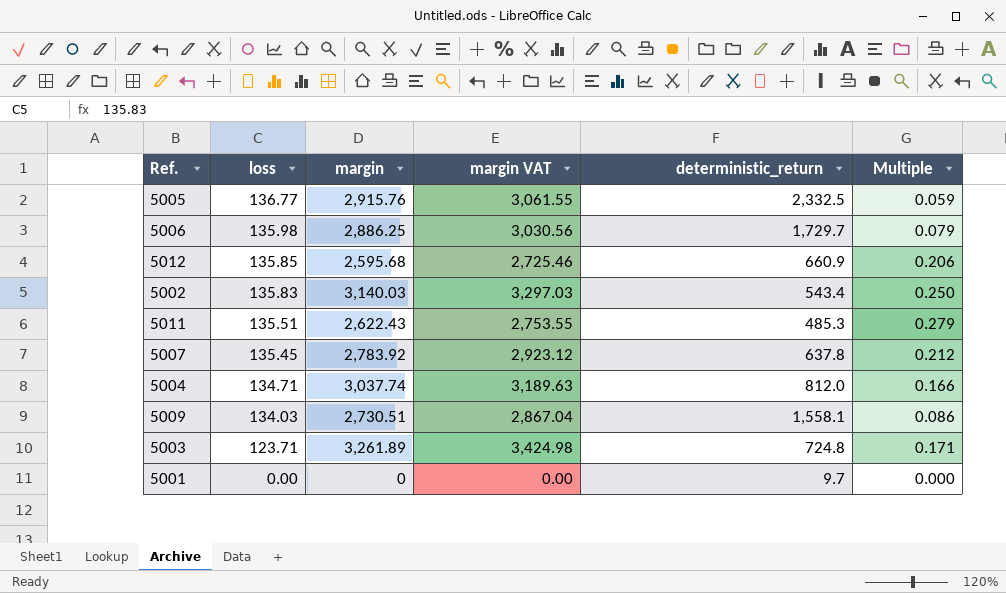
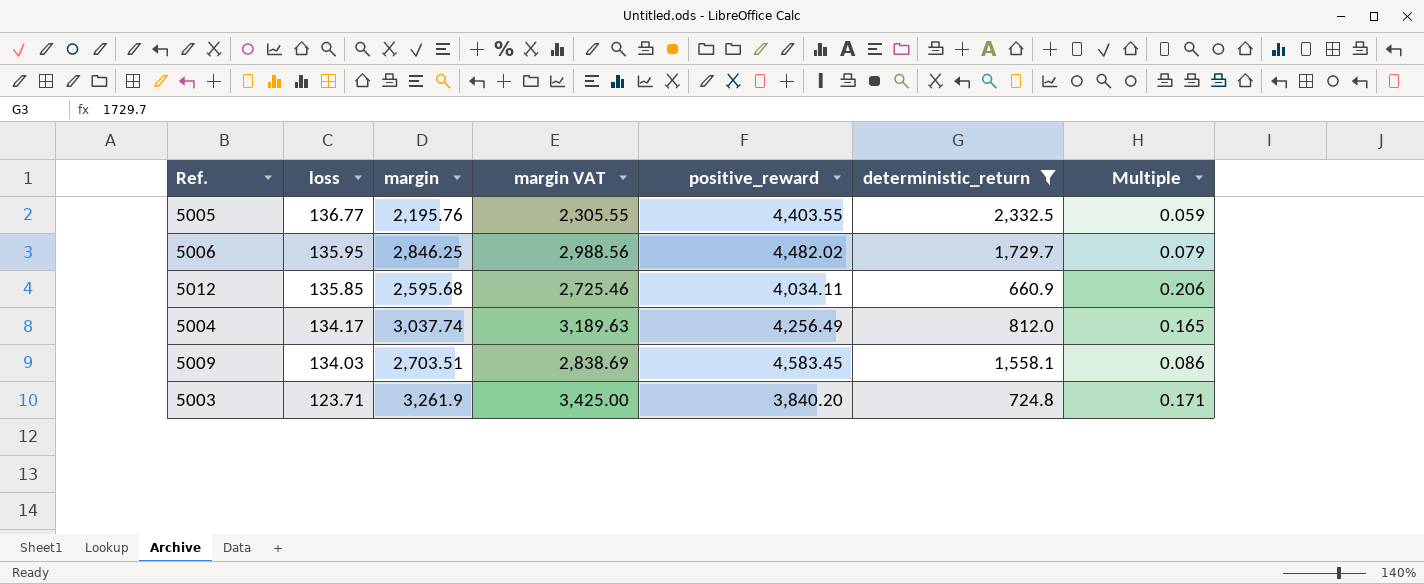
filter: none -> deterministic_return >= 660.9
column positive_reward | position: none -> 5
5005 | margin: 2,915.76 -> 2,195.76
5005 | margin VAT: 3,061.55 -> 2,305.55
5006 | loss: 135.98 -> 135.95
5006 | margin: 2,886.25 -> 2,846.25
5006 | margin VAT: 3,030.56 -> 2,988.56
5004 | loss: 134.71 -> 134.17
5004 | Multiple: 0.166 -> 0.165
5009 | margin: 2,730.51 -> 2,703.51
5009 | margin VAT: 2,867.04 -> 2,838.69
5003 | margin: 3,261.89 -> 3,261.9
5003 | margin VAT: 3,424.98 -> 3,425.00

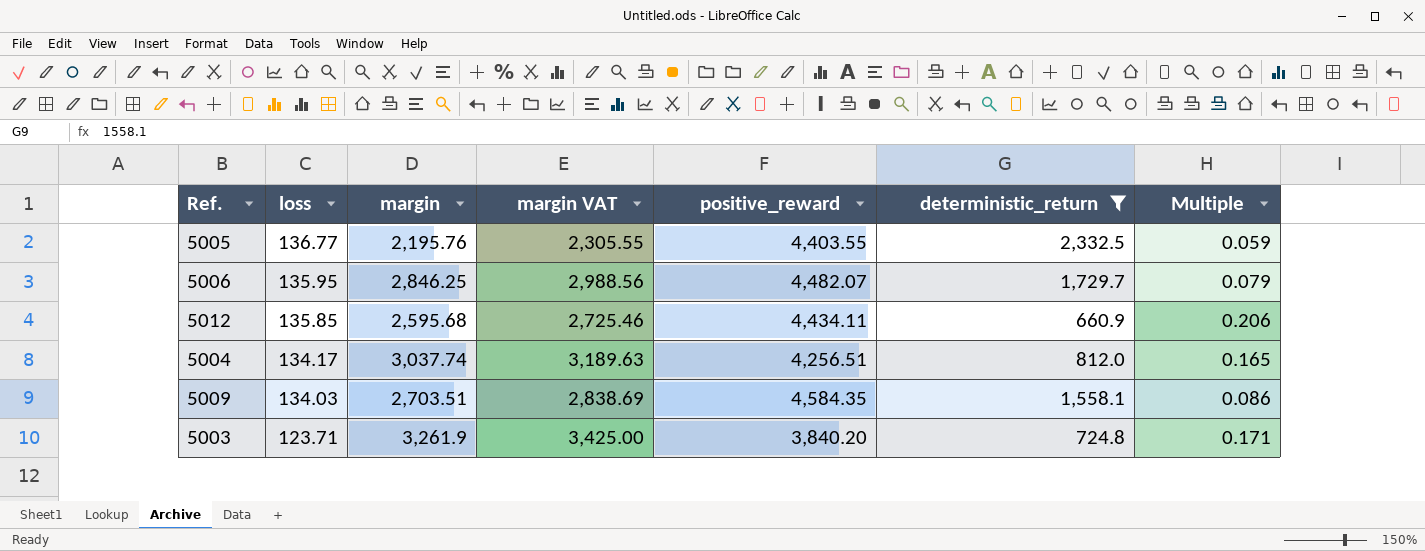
5006 | positive_reward: 4,482.02 -> 4,482.07
5012 | positive_reward: 4,034.11 -> 4,434.11
5004 | positive_reward: 4,256.49 -> 4,256.51
5009 | positive_reward: 4,583.45 -> 4,584.35

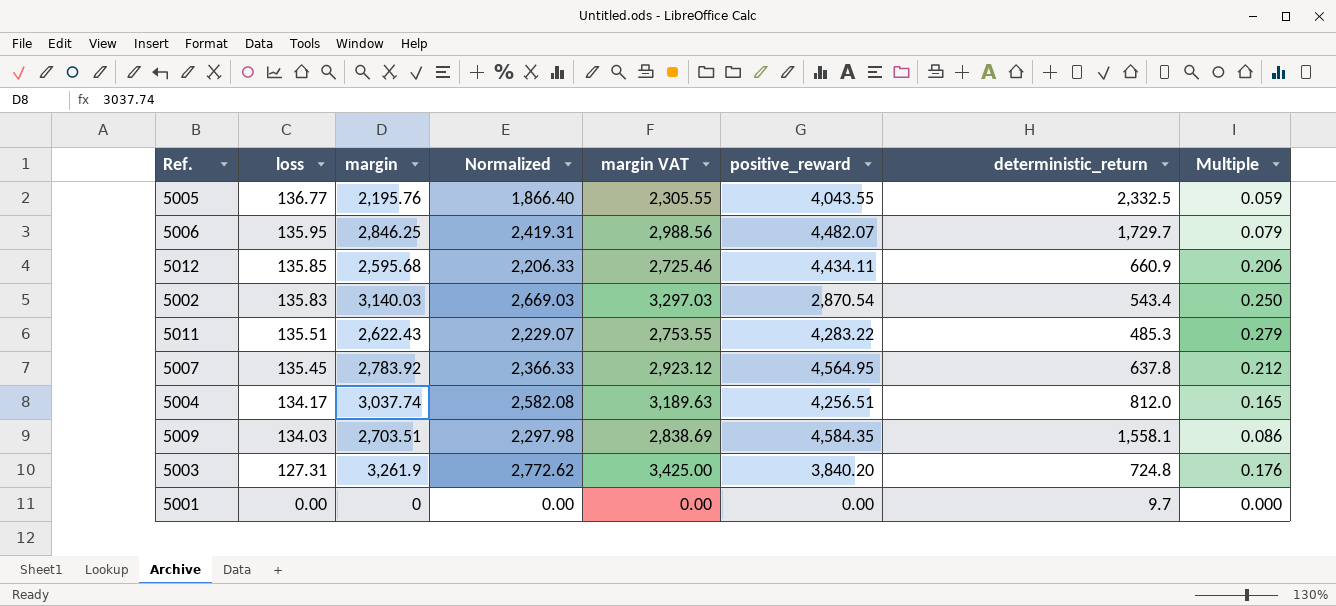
filter: deterministic_return >= 660.9 -> none
column Normalized | formula: none -> [margin] * 0.85
5005 | positive_reward: 4,403.55 -> 4,043.55
5003 | loss: 123.71 -> 127.31
5003 | Multiple: 0.171 -> 0.176

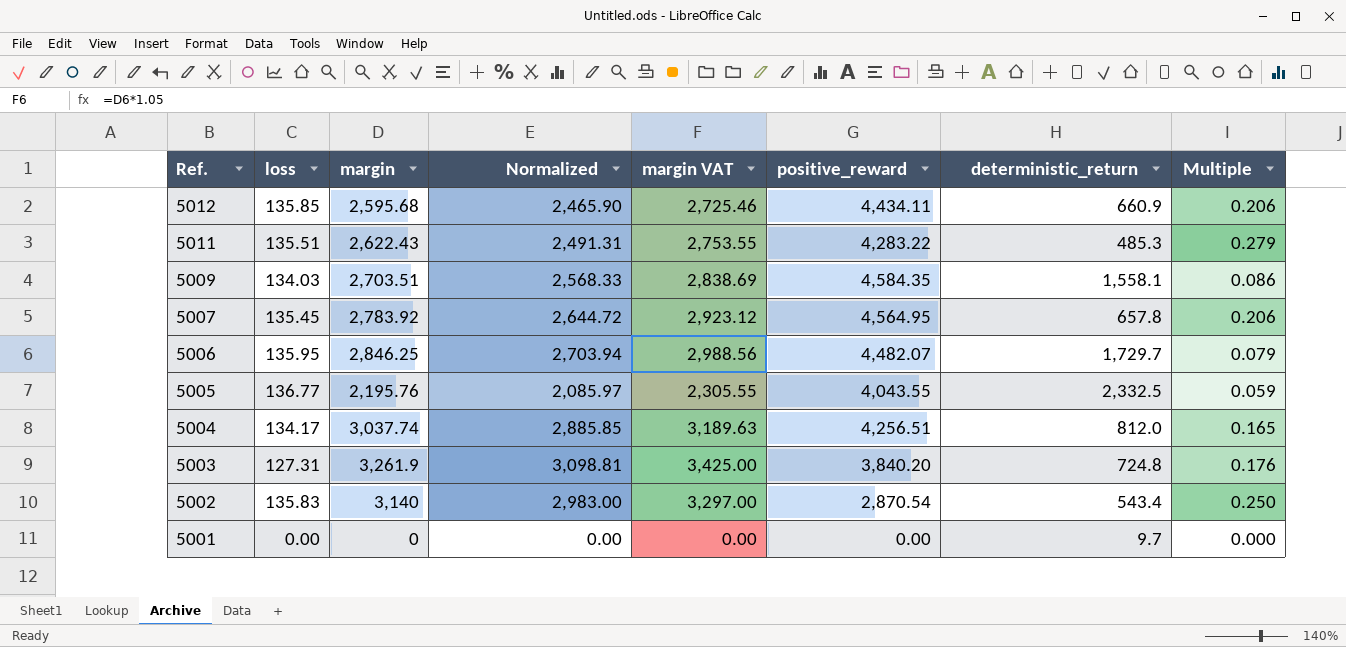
row order: loss descending -> Ref. descending
column Normalized | formula: [margin] * 0.85 -> [margin] * 0.95
5007 | deterministic_return: 637.8 -> 657.8
5007 | Multiple: 0.212 -> 0.206
5002 | margin: 3,140.03 -> 3,140
5002 | margin VAT: 3,297.03 -> 3,297.00

